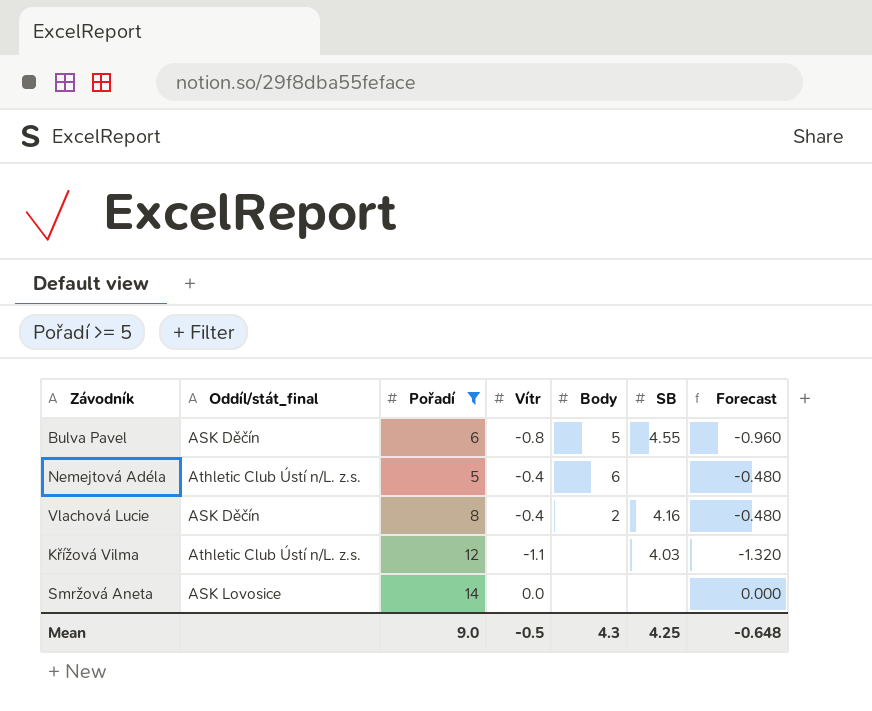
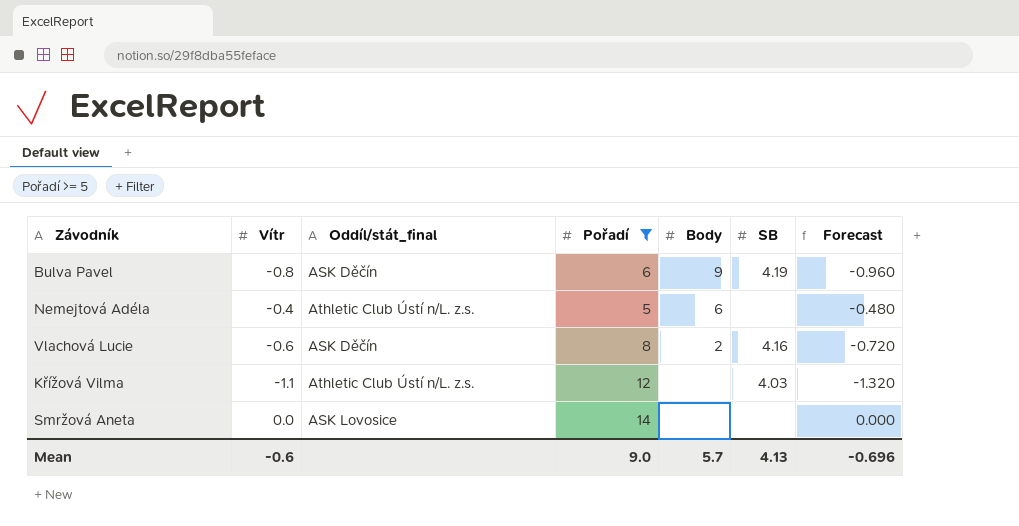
column Vítr | position: 4 -> 2
Bulva Pavel | Body: 5 -> 9
Bulva Pavel | SB: 4.55 -> 4.19
Vlachová Lucie | Vítr: -0.4 -> -0.6
Vlachová Lucie | Forecast: -0.480 -> -0.720
Mean | Vítr: -0.5 -> -0.6
Mean | Body: 4.3 -> 5.7
Mean | SB: 4.25 -> 4.13
Mean | Forecast: -0.648 -> -0.696

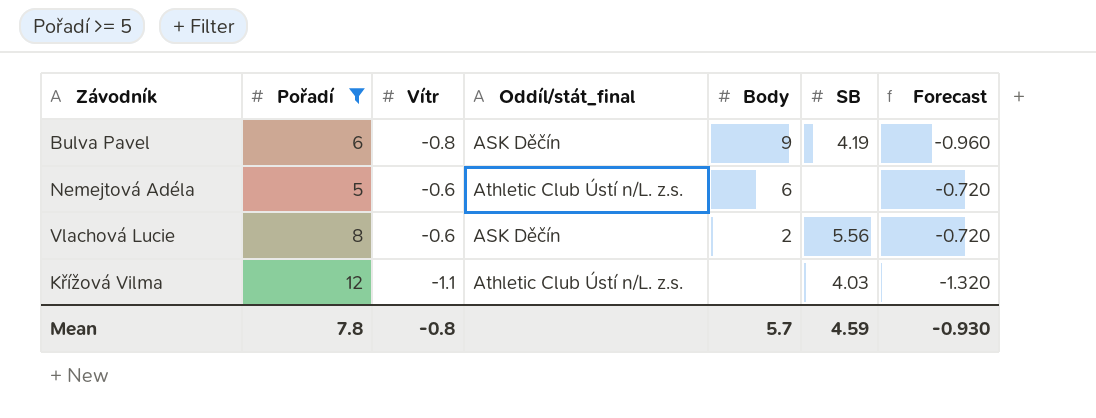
column Pořadí | position: 4 -> 2
row Smržová Aneta: 0.0 | ASK Lovosice | 14 | none | none | 0.000 -> none
Nemejtová Adéla | Vítr: -0.4 -> -0.6
Nemejtová Adéla | Forecast: -0.480 -> -0.720
Vlachová Lucie | SB: 4.16 -> 5.56
Mean | Pořadí: 9.0 -> 7.8
Mean | Vítr: -0.6 -> -0.8
Mean | SB: 4.13 -> 4.59
Mean | Forecast: -0.696 -> -0.930

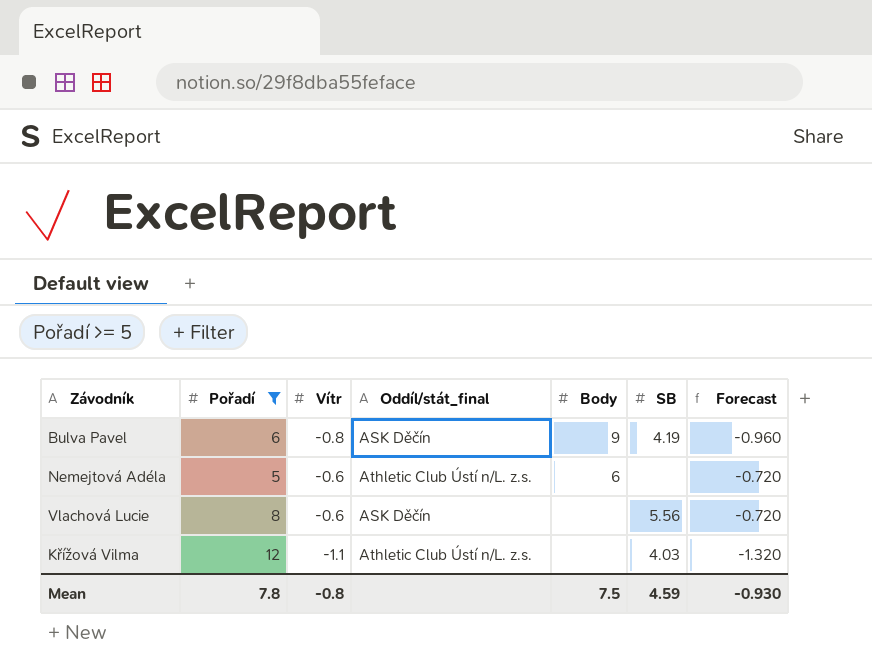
Vlachová Lucie | Body: 2 -> none
Mean | Body: 5.7 -> 7.5

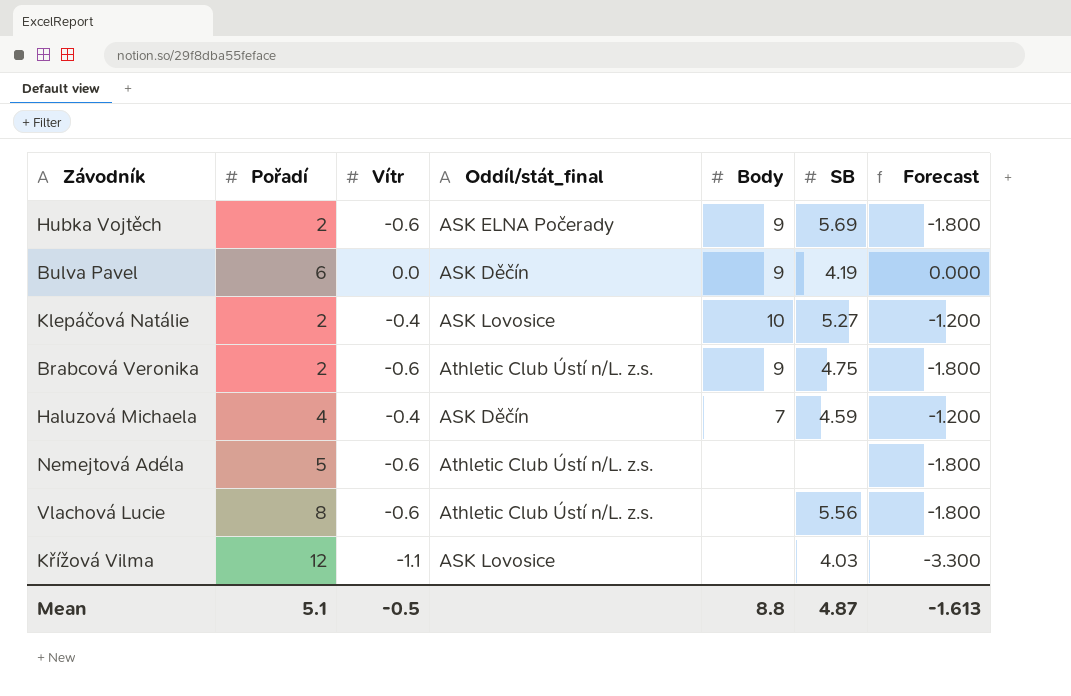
filter: Pořadí >= 5 -> none
column Forecast | formula: [Vítr] * 1.2 -> [Vítr] * 3
Bulva Pavel | Vítr: -0.8 -> 0.0
Nemejtová Adéla | Body: 6 -> none
Vlachová Lucie | Oddíl/stát_final: ASK Děčín -> Athletic Club Ústí n/L. z.s.
Křížová Vilma | Oddíl/stát_final: Athletic Club Ústí n/L. z.s. -> ASK Lovosice
Mean | Pořadí: 7.8 -> 5.1
Mean | Vítr: -0.8 -> -0.5
Mean | Body: 7.5 -> 8.8
Mean | SB: 4.59 -> 4.87
Mean | Forecast: -0.930 -> -1.613

